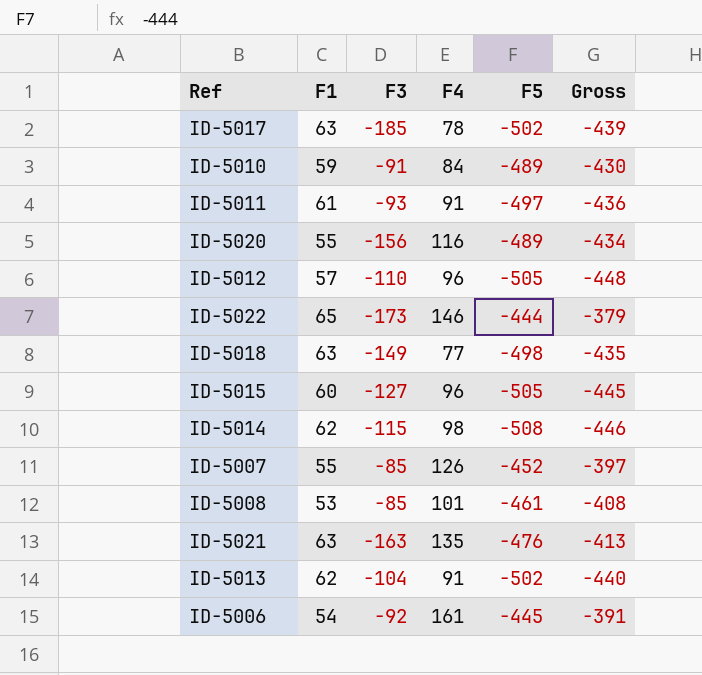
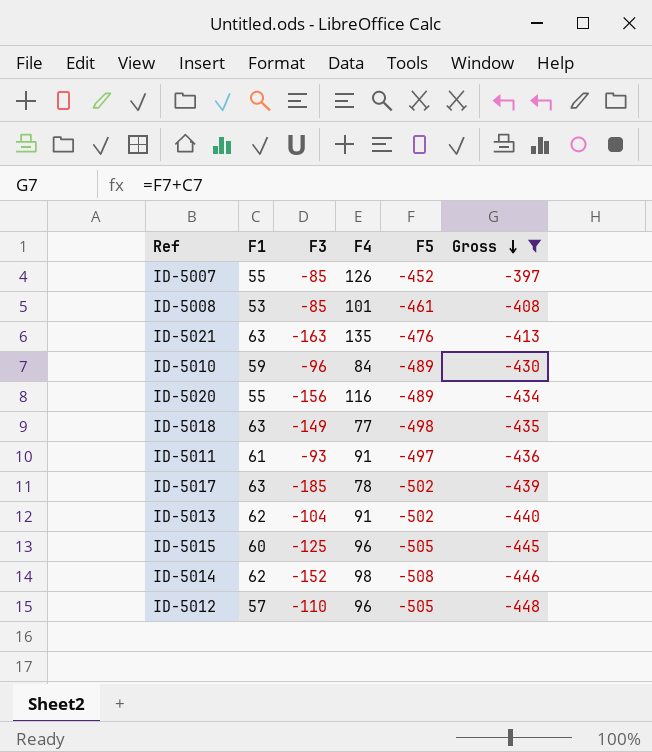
filter: none -> Gross <= -397
row order: none -> Gross descending
ID-5010 | F3: -91 -> -96
ID-5015 | F3: -127 -> -125
ID-5014 | F3: -115 -> -152

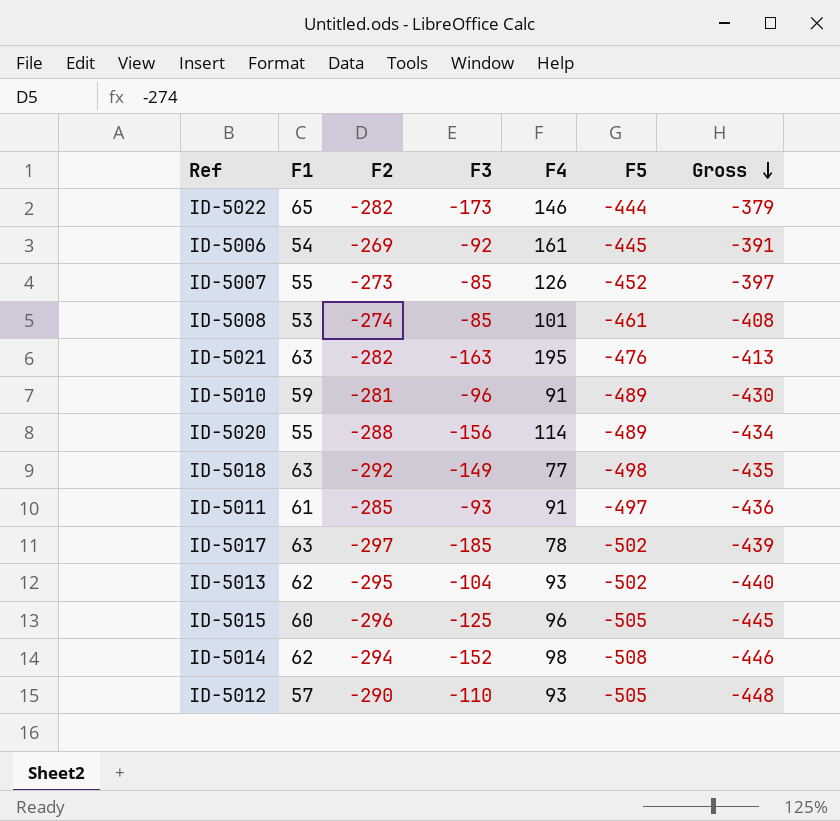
filter: Gross <= -397 -> none
column F2 | position: none -> 3
ID-5021 | F4: 135 -> 195
ID-5010 | F4: 84 -> 91
ID-5020 | F4: 116 -> 114
ID-5013 | F4: 91 -> 93
ID-5012 | F4: 96 -> 93

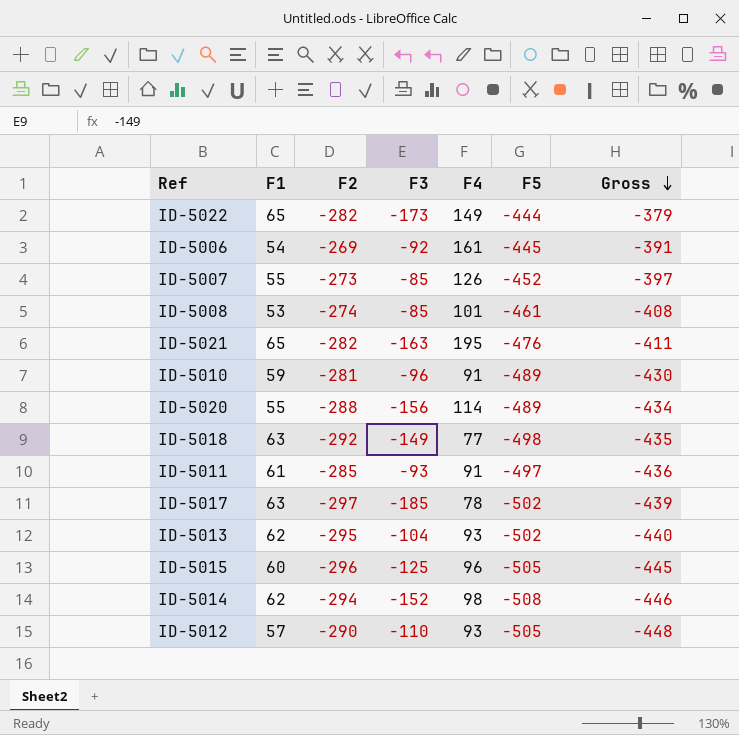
ID-5022 | F4: 146 -> 149
ID-5021 | F1: 63 -> 65
ID-5021 | Gross: -413 -> -411

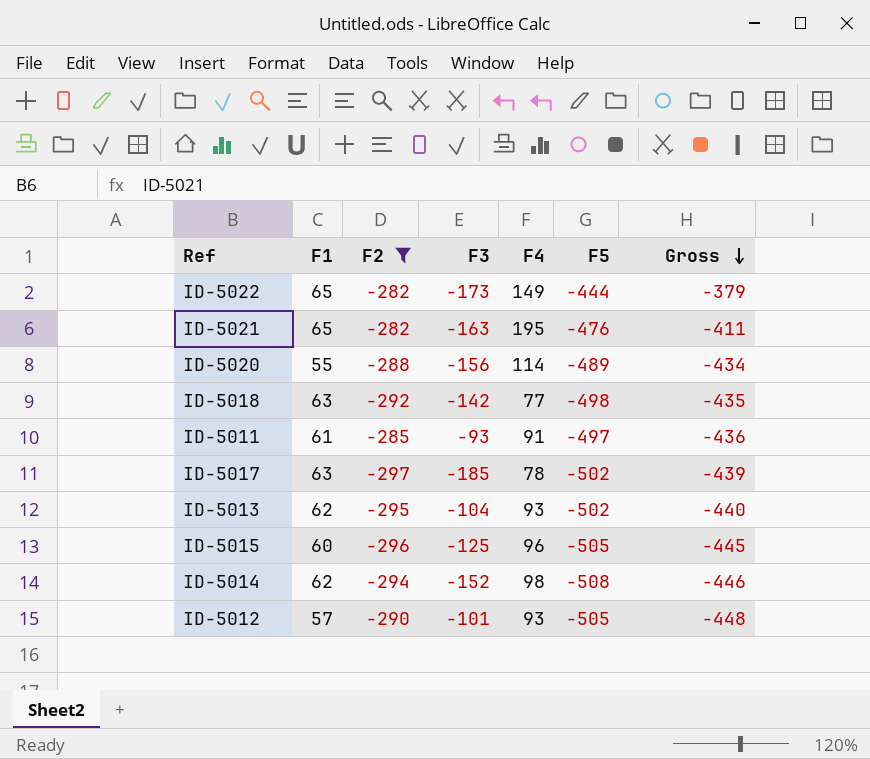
filter: none -> F2 <= -282
ID-5018 | F3: -149 -> -142
ID-5012 | F3: -110 -> -101

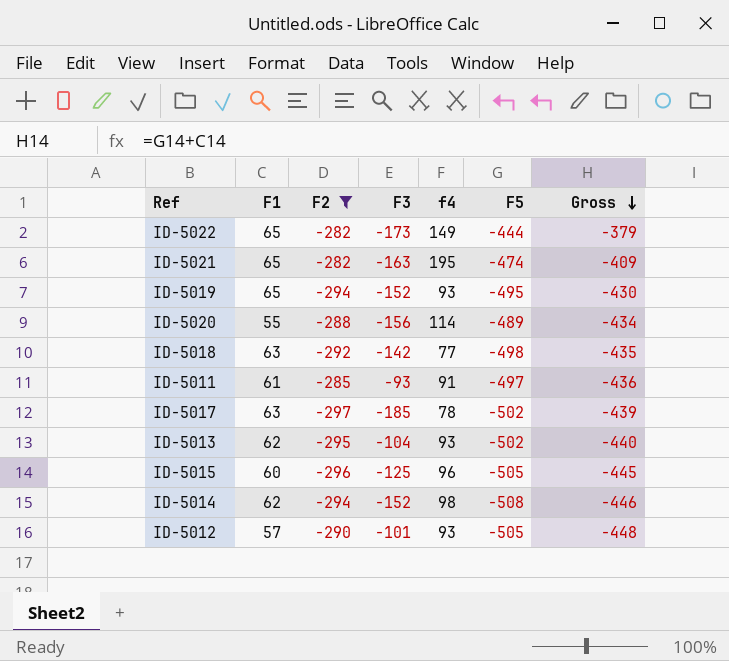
column name: F4 -> f4
ID-5021 | F5: -476 -> -474
ID-5021 | Gross: -411 -> -409
row ID-5019: none -> 65 | -294 | -152 | 93 | -495 | -430

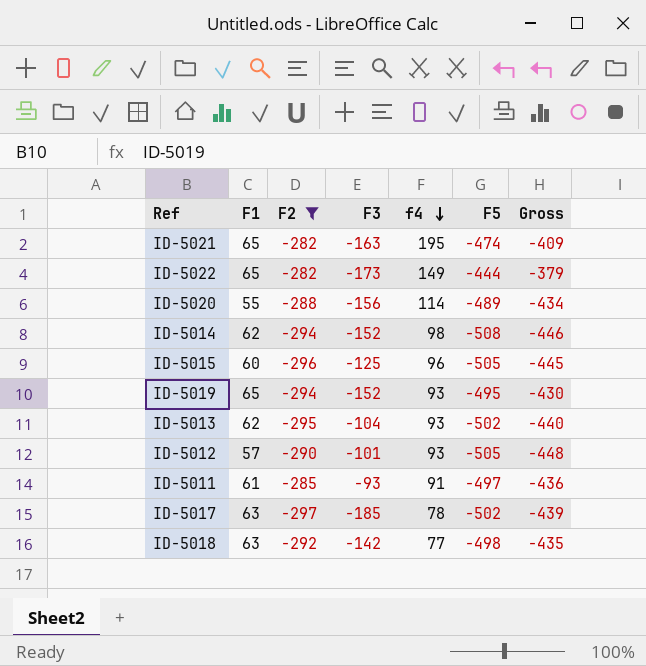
row order: Gross descending -> f4 descending

